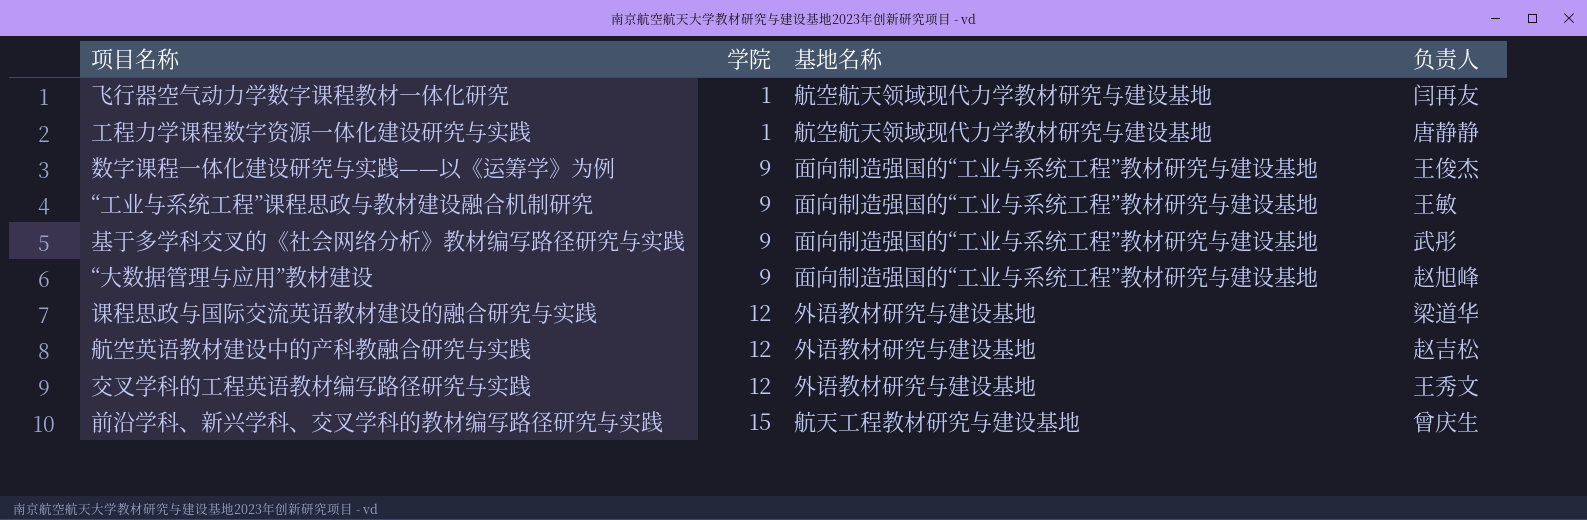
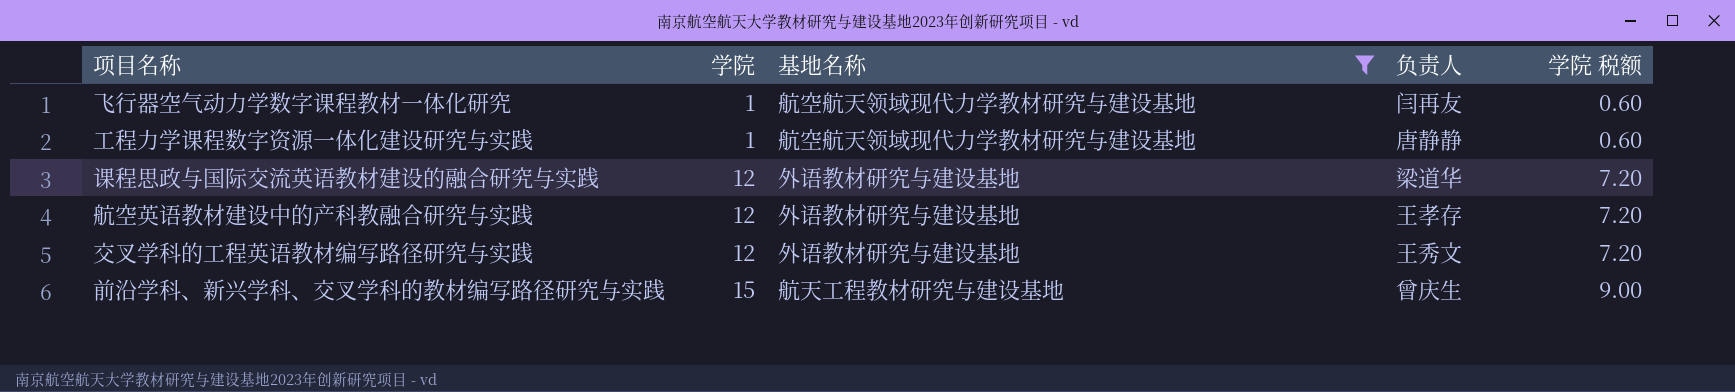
filter: none -> 基地名称 != 面向制造强国的“工业与系统工程”教材研究与建设基地
column 学院 税额 | formula: none -> [学院] * 0.6
航空英语教材建设中的产科教融合研究与实践 | 负责人: 赵吉松 -> 王孝存

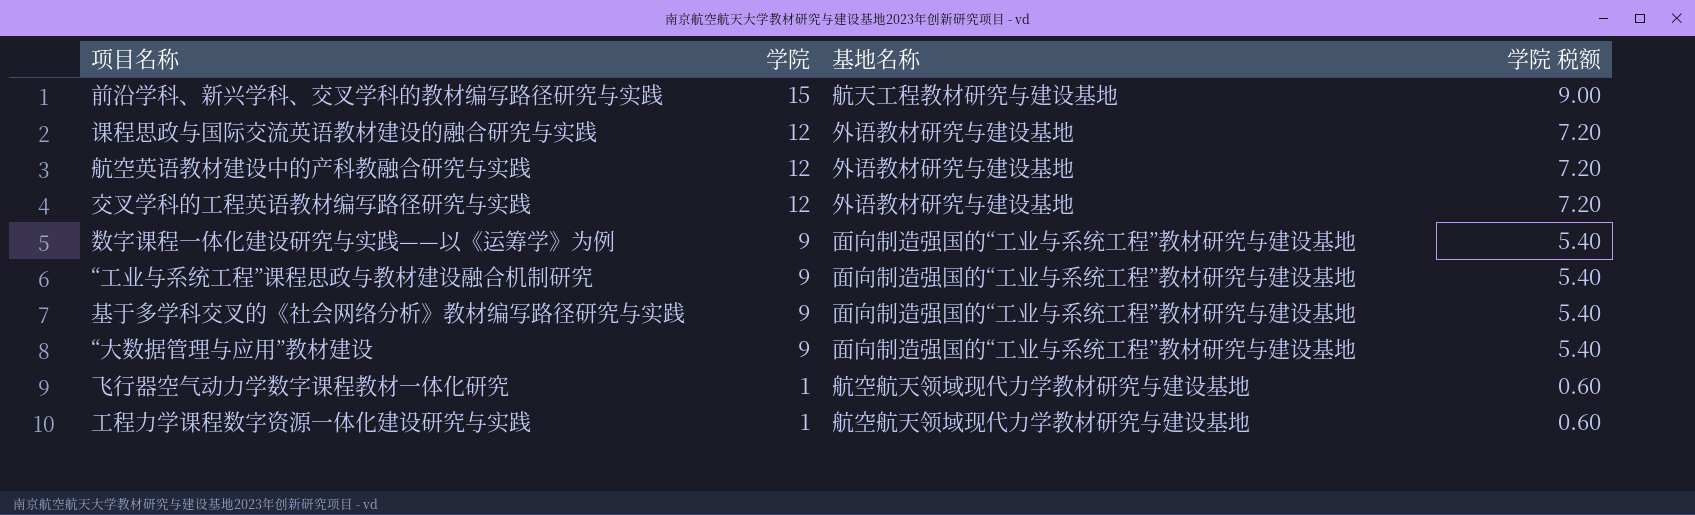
filter: 基地名称 != 面向制造强国的“工业与系统工程”教材研究与建设基地 -> none
row order: 学院 ascending -> 学院 descending
column 负责人 | position: 4 -> none

